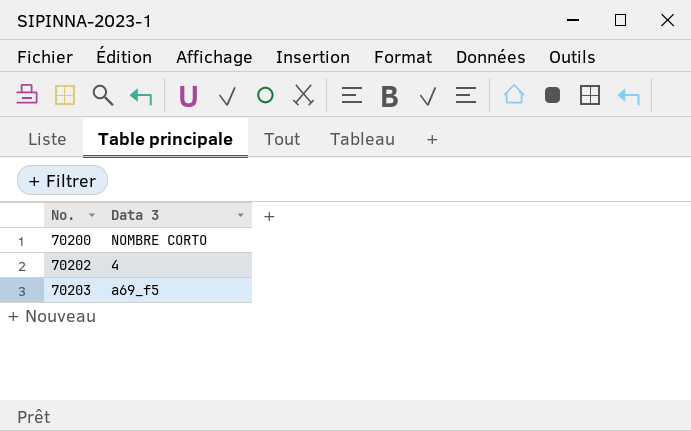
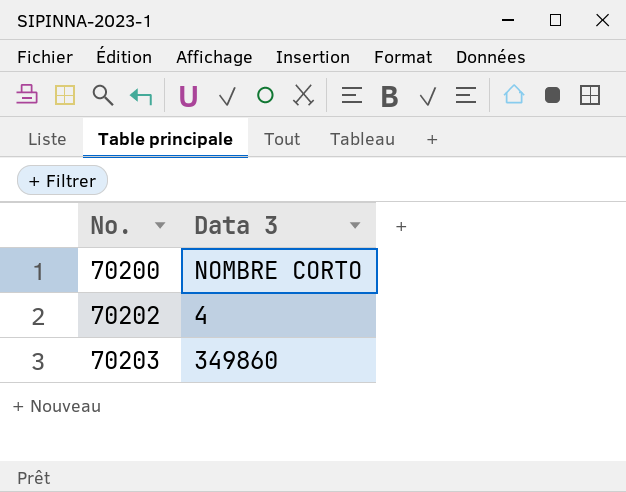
70203 | Data 3: a69_f5 -> 349860

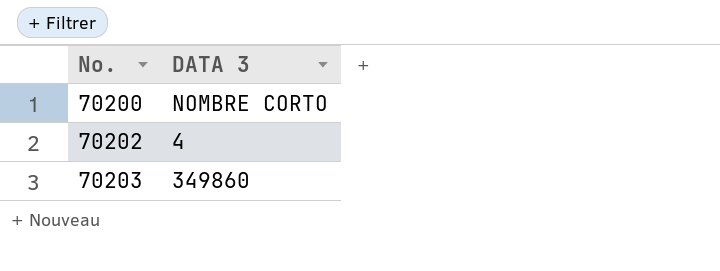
column name: Data 3 -> DATA 3

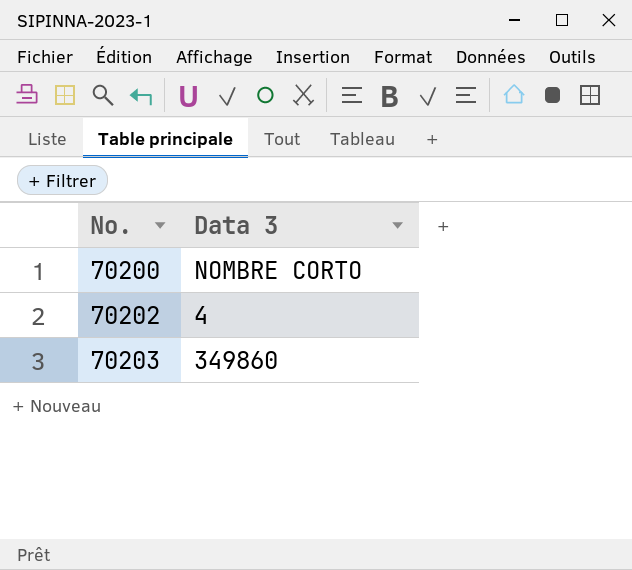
column name: DATA 3 -> Data 3

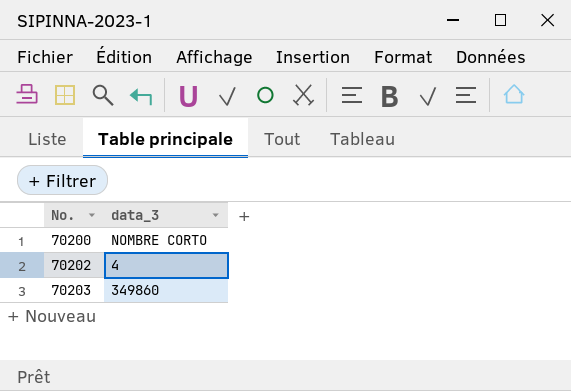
column name: Data 3 -> data_3

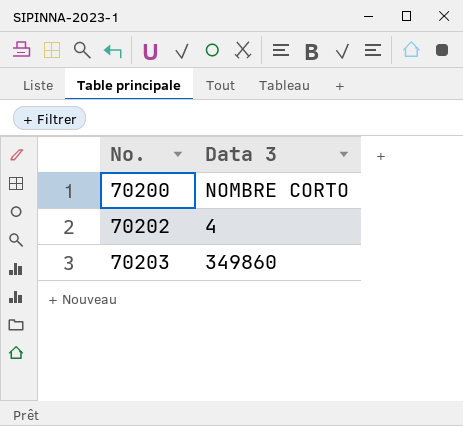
column name: data_3 -> Data 3

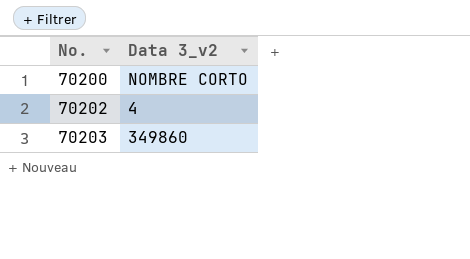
column name: Data 3 -> Data 3_v2

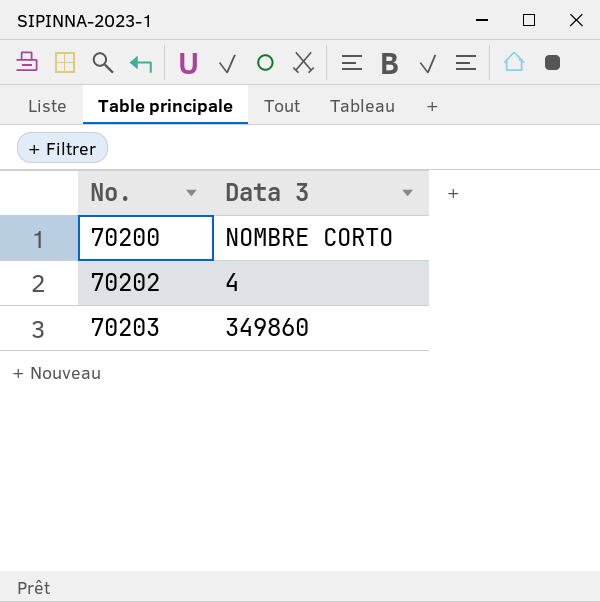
column name: Data 3_v2 -> Data 3

